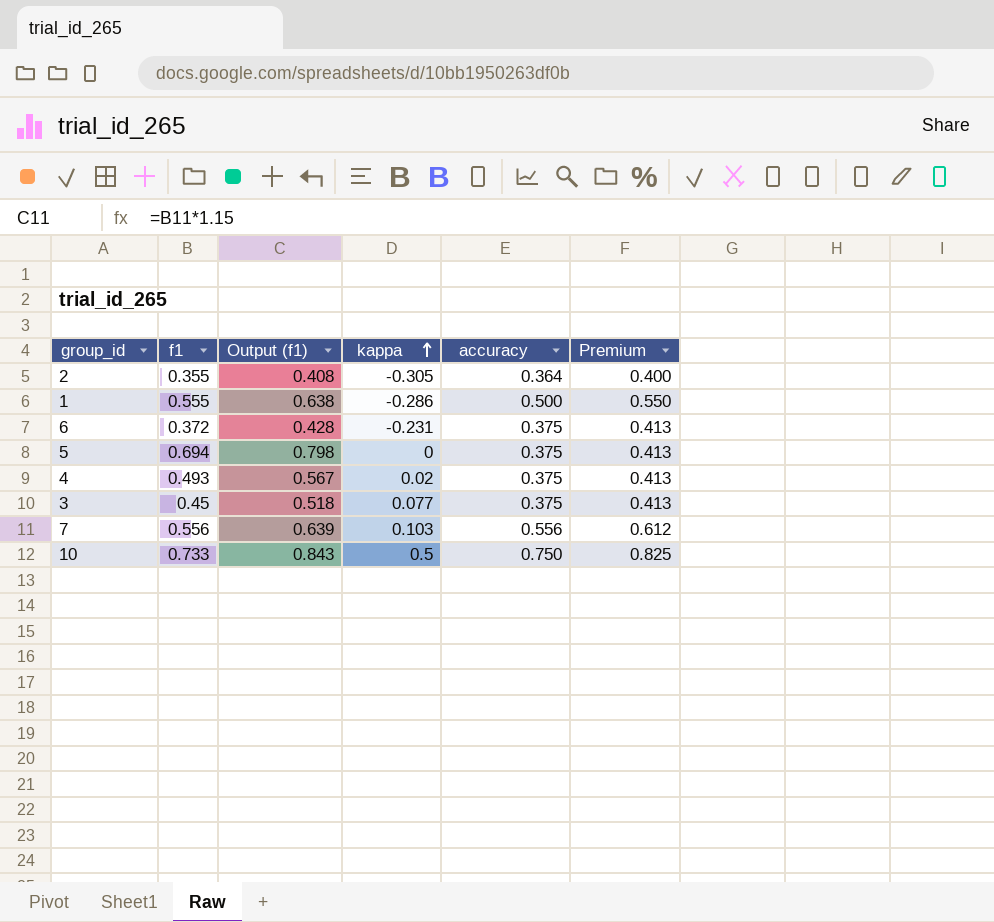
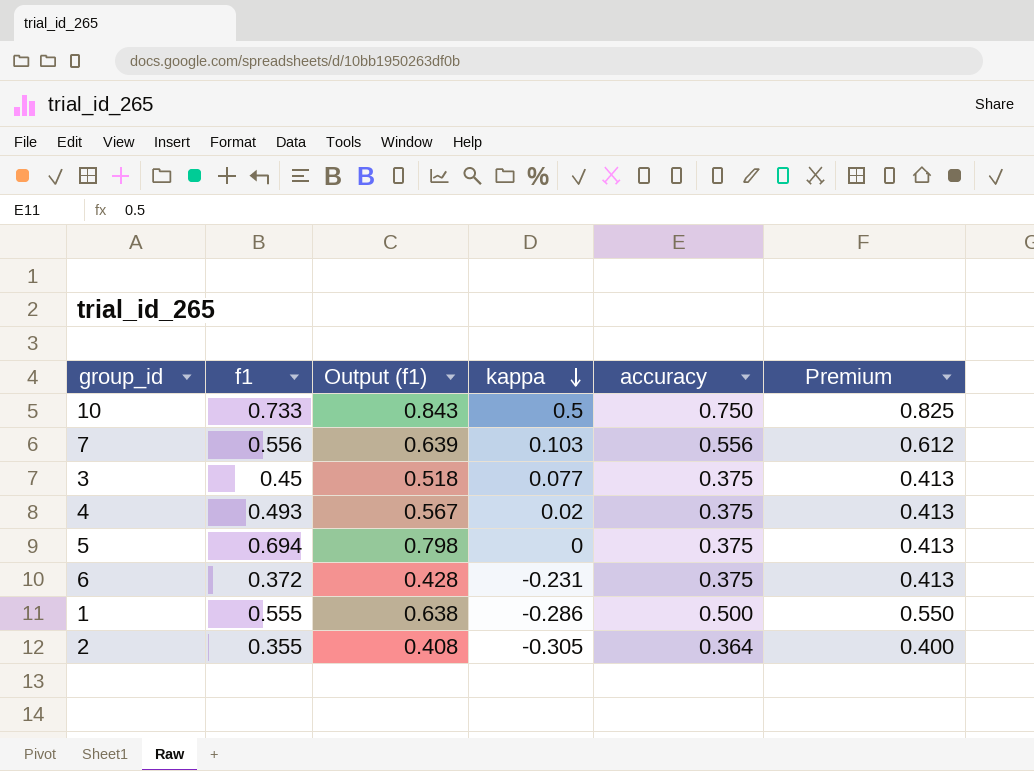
row order: kappa ascending -> kappa descending

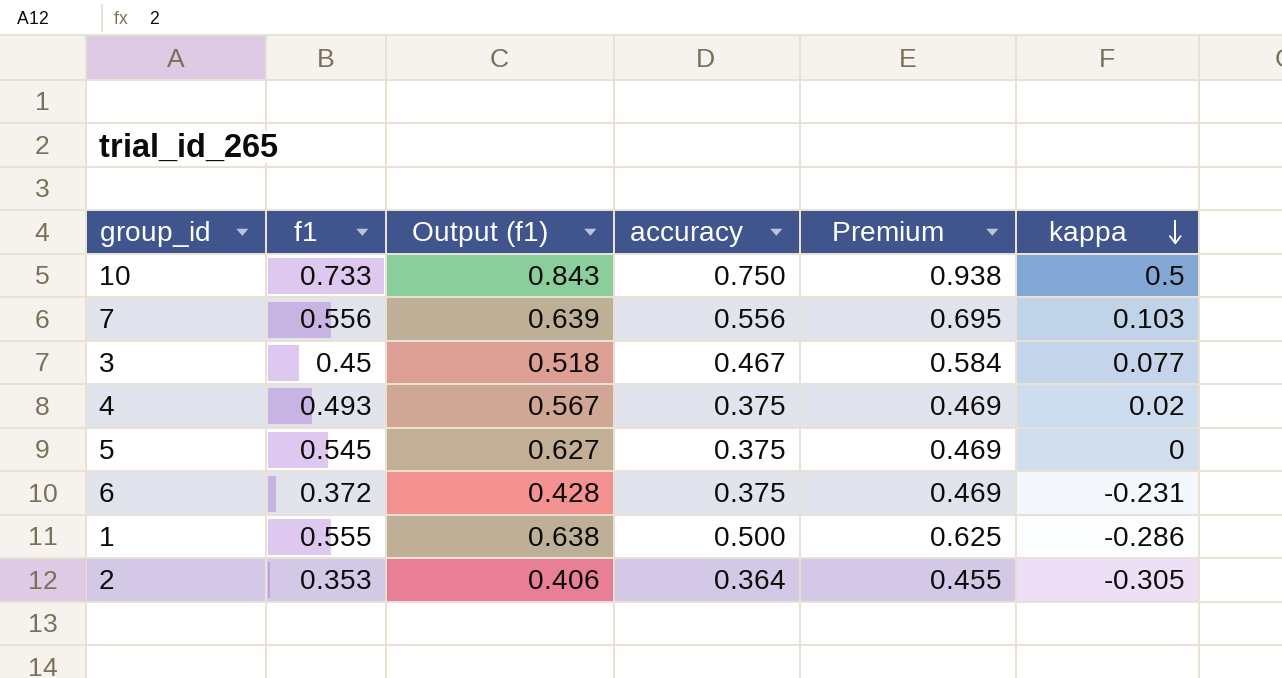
column Premium | formula: [accuracy] * 1.1 -> [accuracy] * 1.25
column kappa | position: 4 -> 6
3 | accuracy: 0.375 -> 0.467
5 | f1: 0.694 -> 0.545
5 | Output (f1): 0.798 -> 0.627
2 | f1: 0.355 -> 0.353
2 | Output (f1): 0.408 -> 0.406

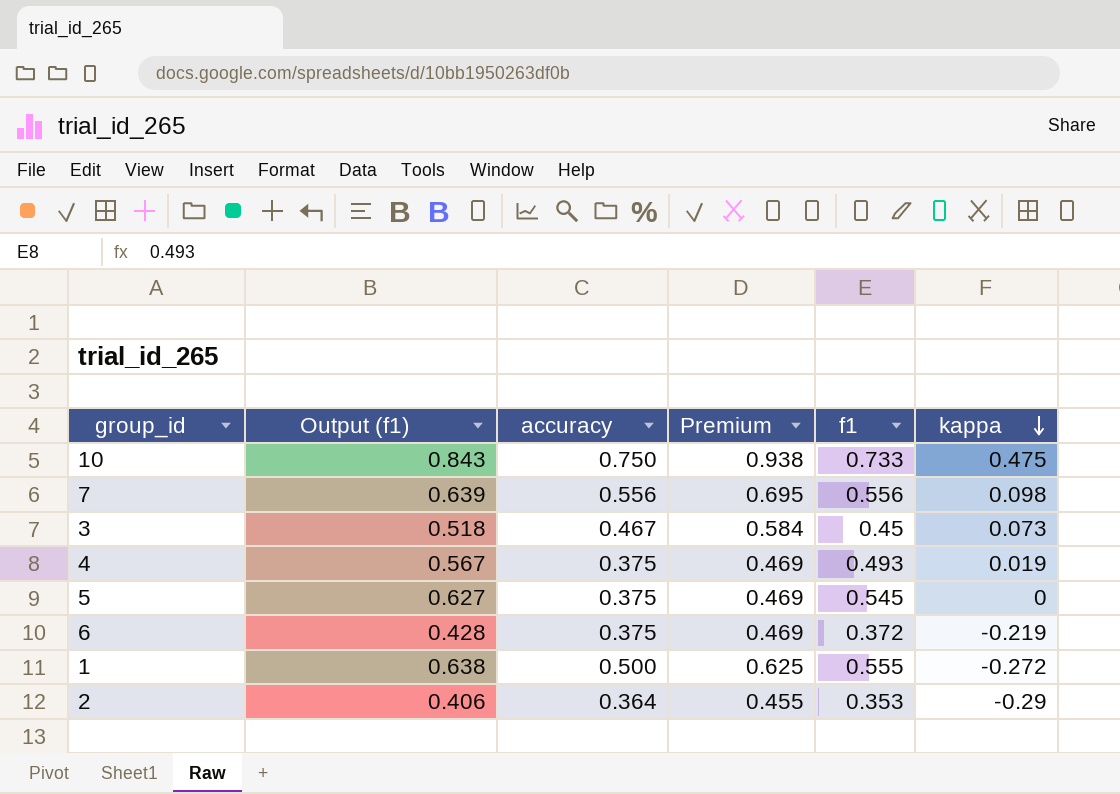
column f1 | position: 2 -> 5
10 | kappa: 0.5 -> 0.475
7 | kappa: 0.103 -> 0.098
3 | kappa: 0.077 -> 0.073
4 | kappa: 0.02 -> 0.019
6 | kappa: -0.231 -> -0.219
1 | kappa: -0.286 -> -0.272
2 | kappa: -0.305 -> -0.29

